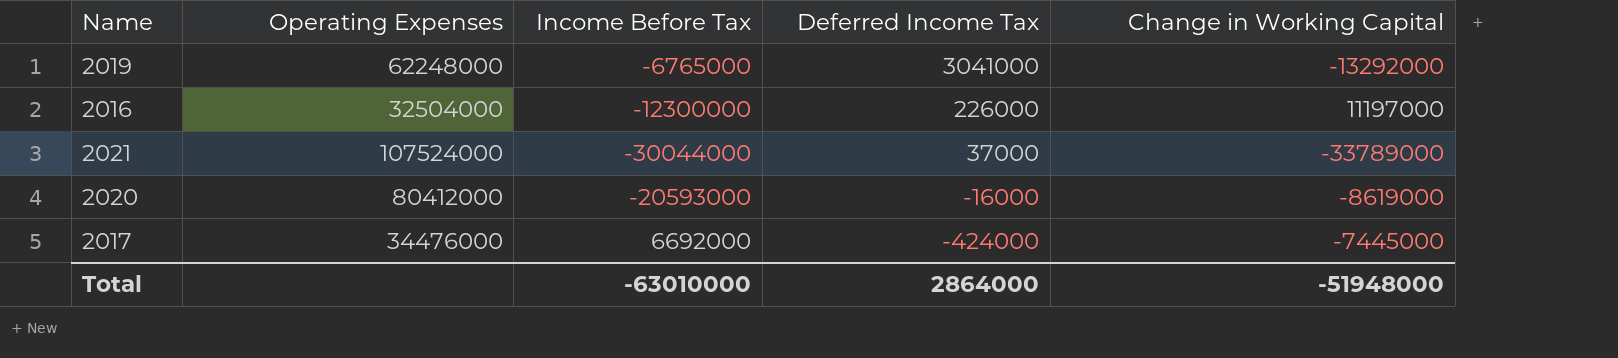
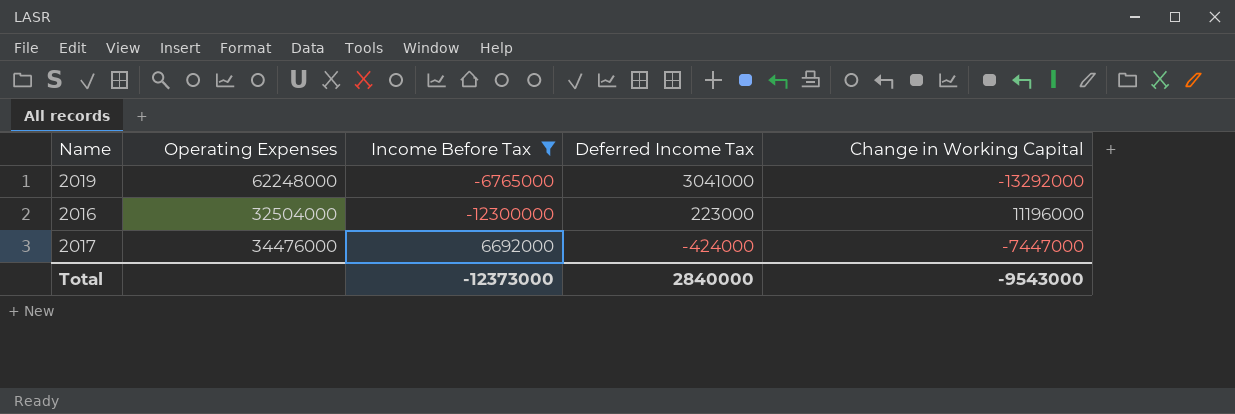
filter: none -> Income Before Tax >= -12300000
2016 | Deferred Income Tax: 226000 -> 223000
2016 | Change in Working Capital: 11197000 -> 11196000
2017 | Change in Working Capital: -7445000 -> -7447000
Total | Income Before Tax: -63010000 -> -12373000
Total | Deferred Income Tax: 2864000 -> 2840000
Total | Change in Working Capital: -51948000 -> -9543000

